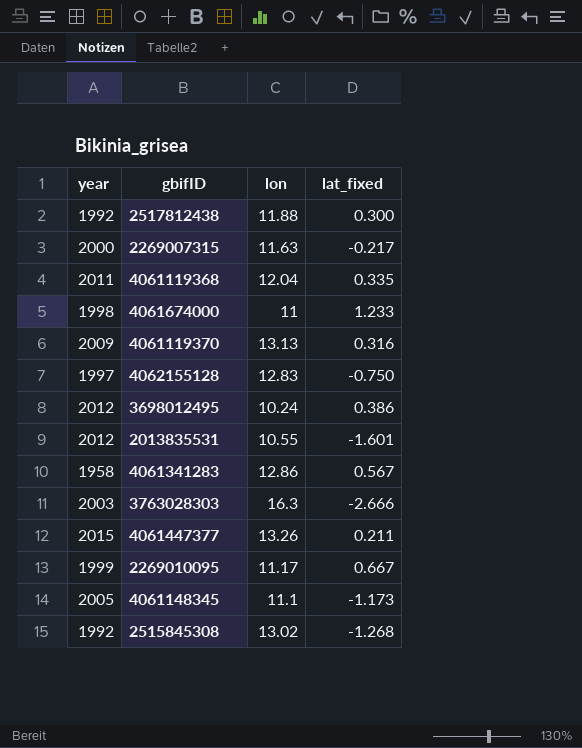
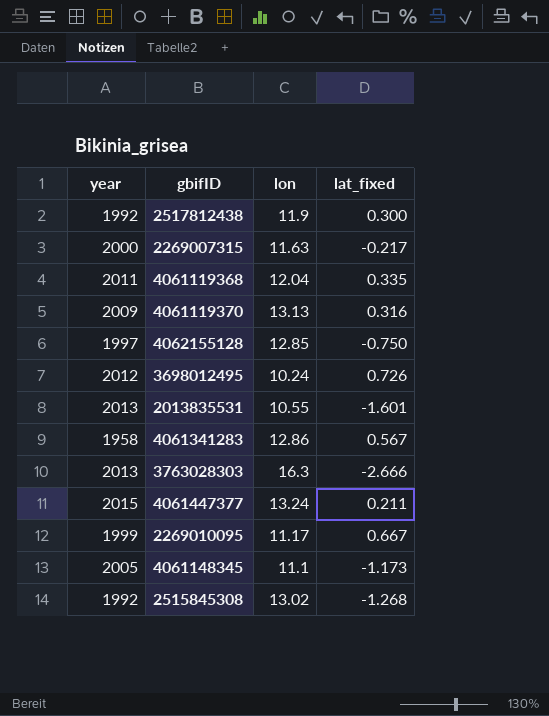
row 4061674000: 1998 | 11 | 1.233 -> none
2517812438 | lon: 11.88 -> 11.9
4062155128 | lon: 12.83 -> 12.85
3698012495 | lat_fixed: 0.386 -> 0.726
2013835531 | year: 2012 -> 2013
3763028303 | year: 2003 -> 2013
4061447377 | lon: 13.26 -> 13.24

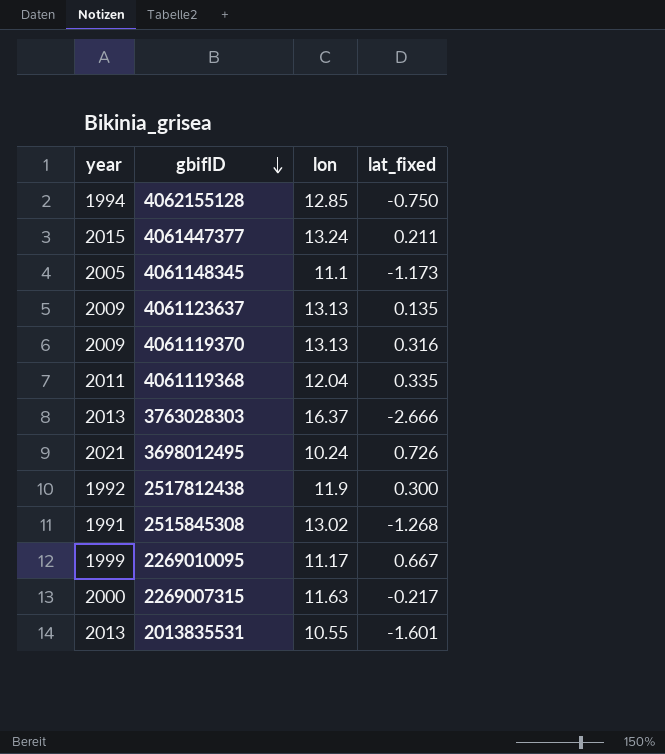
row order: none -> gbifID descending
row 4061341283: 1958 | 12.86 | 0.567 -> none
4062155128 | year: 1997 -> 1994
row 4061123637: none -> 2009 | 13.13 | 0.135
3763028303 | lon: 16.3 -> 16.37
3698012495 | year: 2012 -> 2021
2515845308 | year: 1992 -> 1991

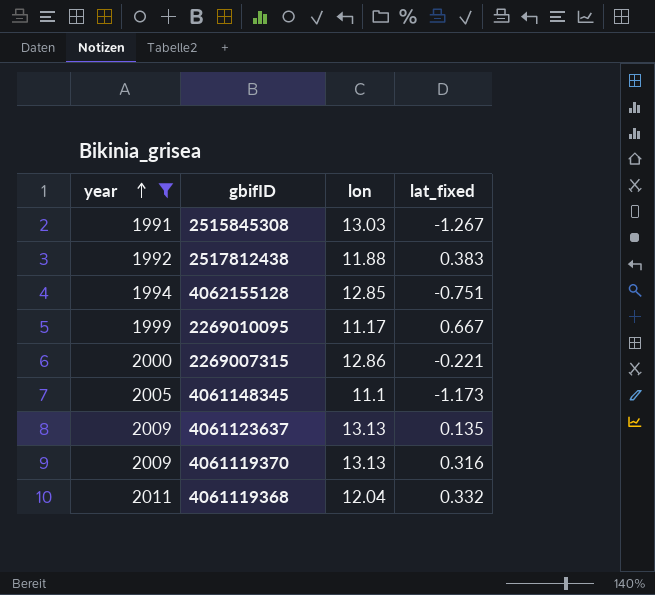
filter: none -> year <= 2011
row order: gbifID descending -> year ascending
2515845308 | lon: 13.02 -> 13.03
2515845308 | lat_fixed: -1.268 -> -1.267
2517812438 | lon: 11.9 -> 11.88
2517812438 | lat_fixed: 0.300 -> 0.383
4062155128 | lat_fixed: -0.750 -> -0.751
2269007315 | lon: 11.63 -> 12.86
2269007315 | lat_fixed: -0.217 -> -0.221
4061119368 | lat_fixed: 0.335 -> 0.332

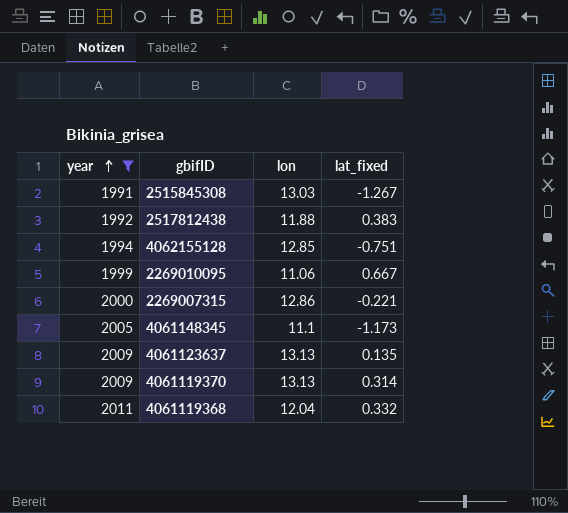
2269010095 | lon: 11.17 -> 11.06
4061119370 | lat_fixed: 0.316 -> 0.314

